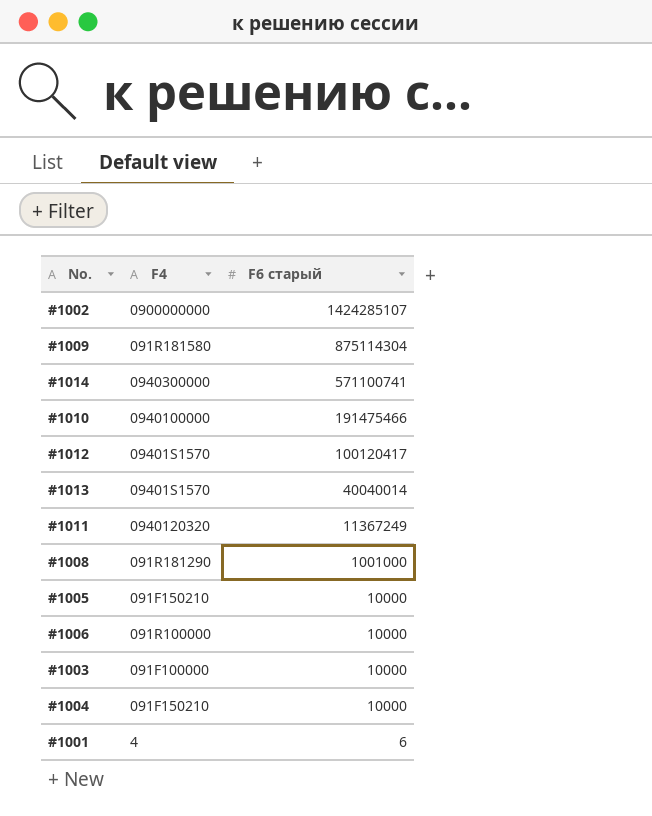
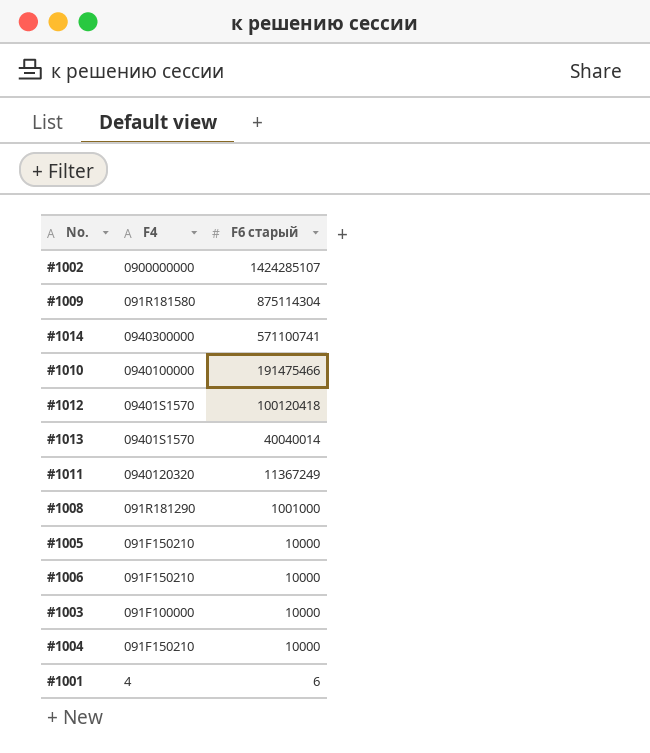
#1012 | F6 старый: 100120417 -> 100120418
#1006 | F4: 091R100000 -> 091F150210

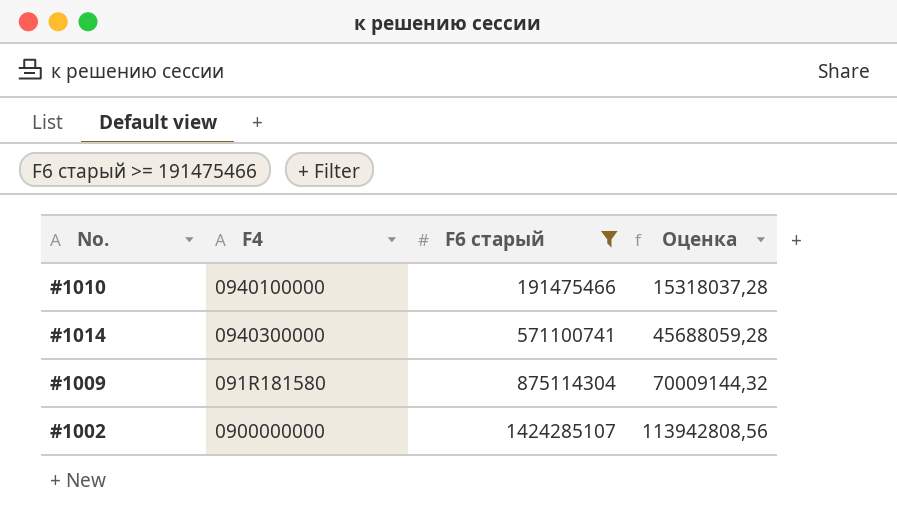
filter: none -> F6 старый >= 191475466
row order: F6 старый descending -> F6 старый ascending
column Оценка | formula: none -> [F6 старый] * 0,08

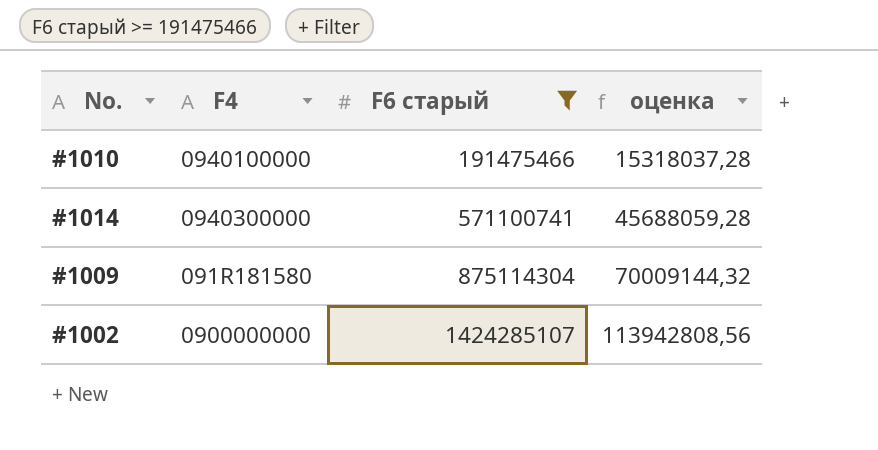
column name: Оценка -> оценка

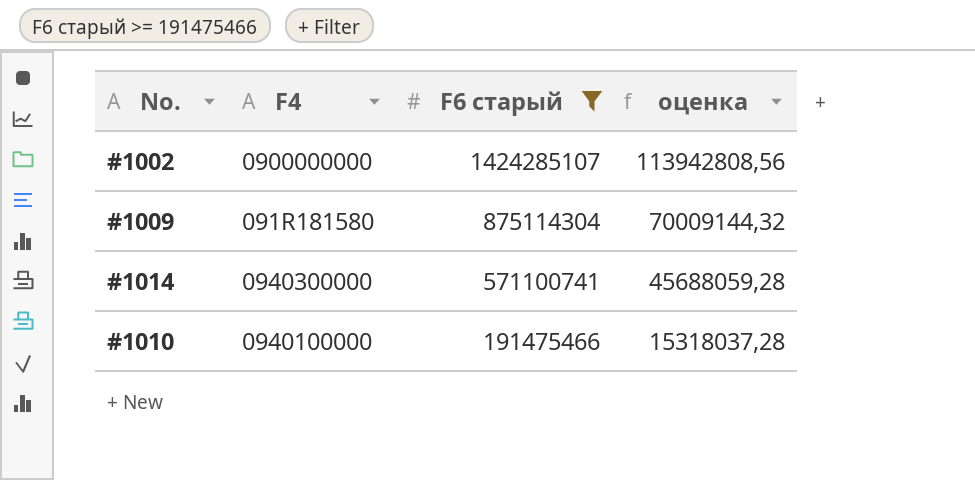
row order: F6 старый ascending -> F6 старый descending

